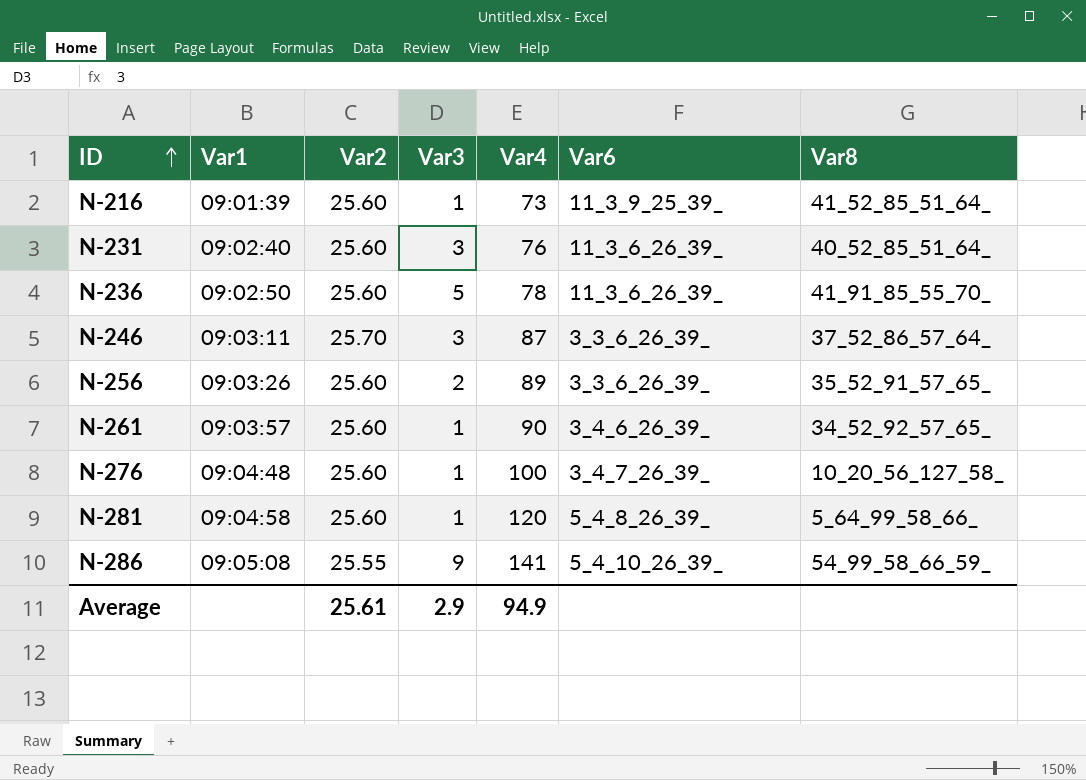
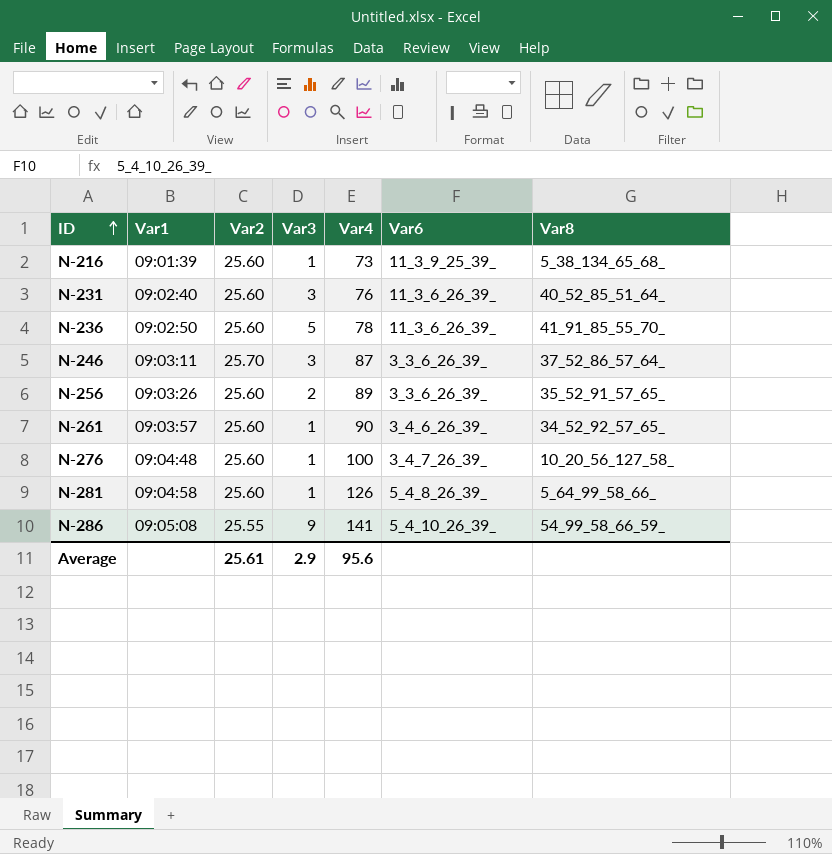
N-216 | Var8: 41_52_85_51_64_ -> 5_38_134_65_68_
N-281 | Var4: 120 -> 126
Average | Var4: 94.9 -> 95.6

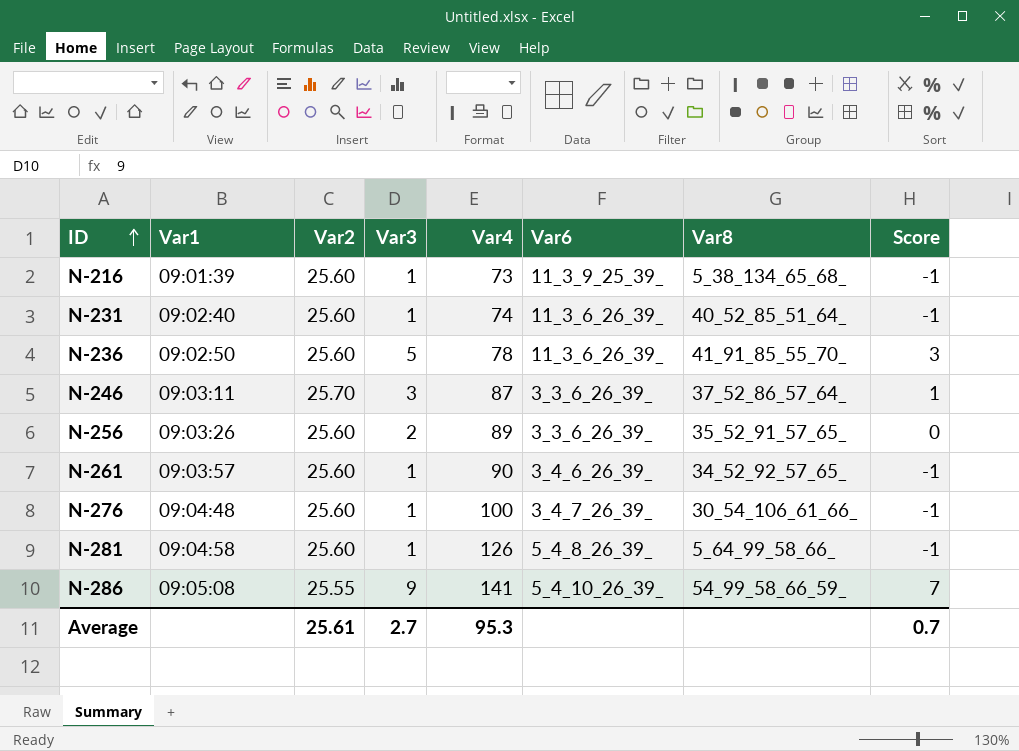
column Score | formula: none -> [Var3] - 2
N-231 | Var3: 3 -> 1
N-231 | Var4: 76 -> 74
N-276 | Var8: 10_20_56_127_58_ -> 30_54_106_61_66_
Average | Var3: 2.9 -> 2.7
Average | Var4: 95.6 -> 95.3

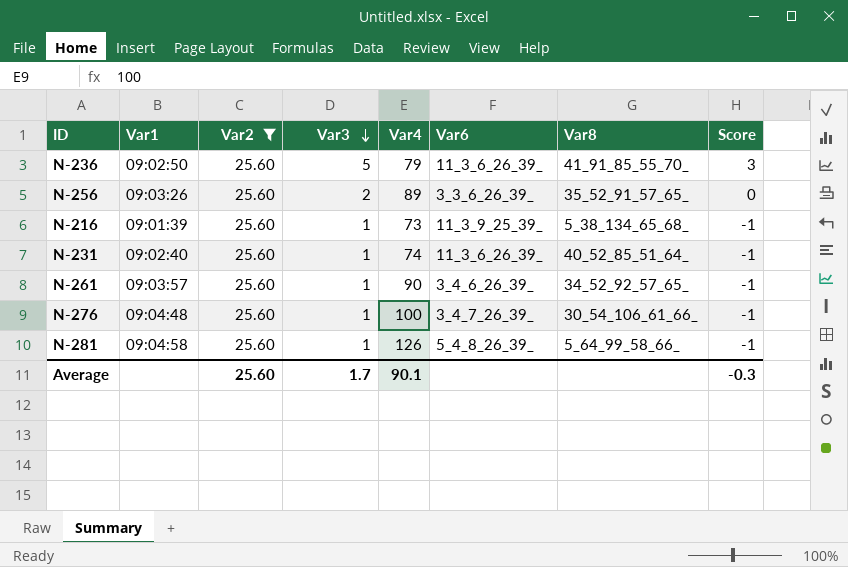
filter: none -> Var2 = 25.60
row order: ID ascending -> Var3 descending
N-236 | Var4: 78 -> 79
Average | Var2: 25.61 -> 25.60
Average | Var3: 2.7 -> 1.7
Average | Var4: 95.3 -> 90.1
Average | Score: 0.7 -> -0.3

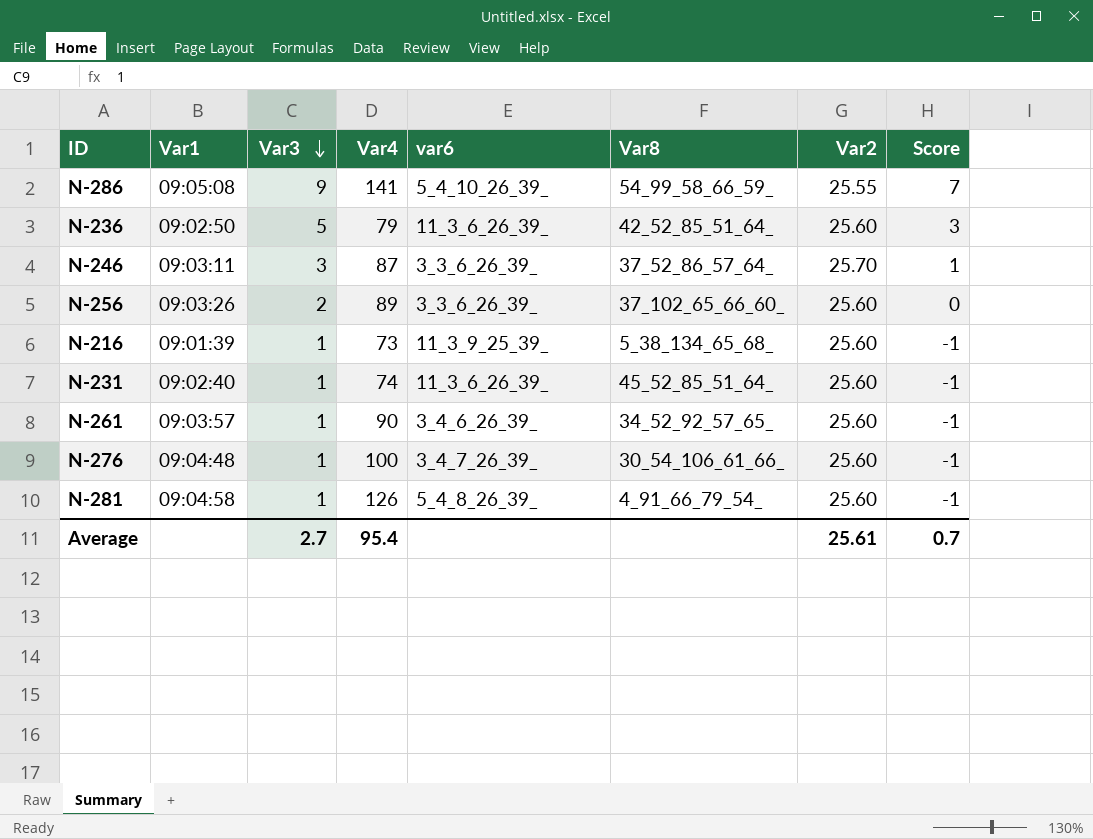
filter: Var2 = 25.60 -> none
column name: Var6 -> var6
column Var2 | position: 3 -> 7
N-236 | Var8: 41_91_85_55_70_ -> 42_52_85_51_64_
N-256 | Var8: 35_52_91_57_65_ -> 37_102_65_66_60_
N-231 | Var8: 40_52_85_51_64_ -> 45_52_85_51_64_
N-281 | Var8: 5_64_99_58_66_ -> 4_91_66_79_54_
Average | Var3: 1.7 -> 2.7
Average | Var4: 90.1 -> 95.4
Average | Var2: 25.60 -> 25.61
Average | Score: -0.3 -> 0.7

